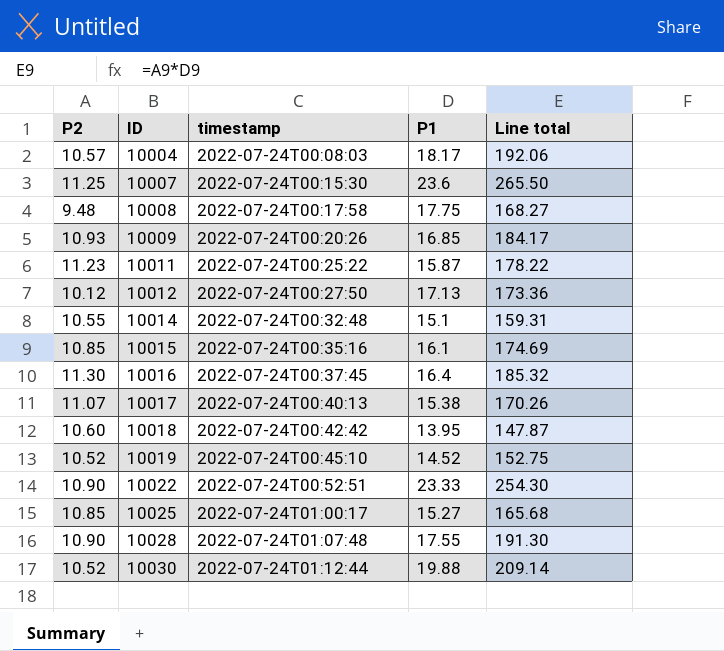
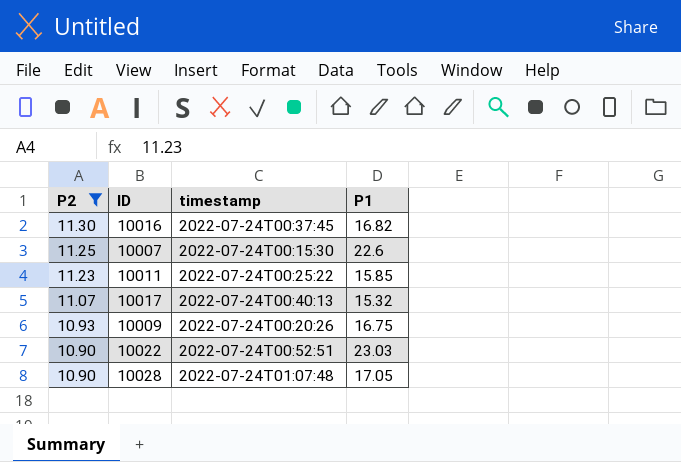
filter: none -> P2 >= 10.90
row order: ID ascending -> P2 descending
column Line total | formula: [P2] * [P1] -> none
10016 | P1: 16.4 -> 16.82
10007 | P1: 23.6 -> 22.6
10011 | P1: 15.87 -> 15.85
10017 | P1: 15.38 -> 15.32
10009 | P1: 16.85 -> 16.75
10022 | P1: 23.33 -> 23.03
10028 | P1: 17.55 -> 17.05

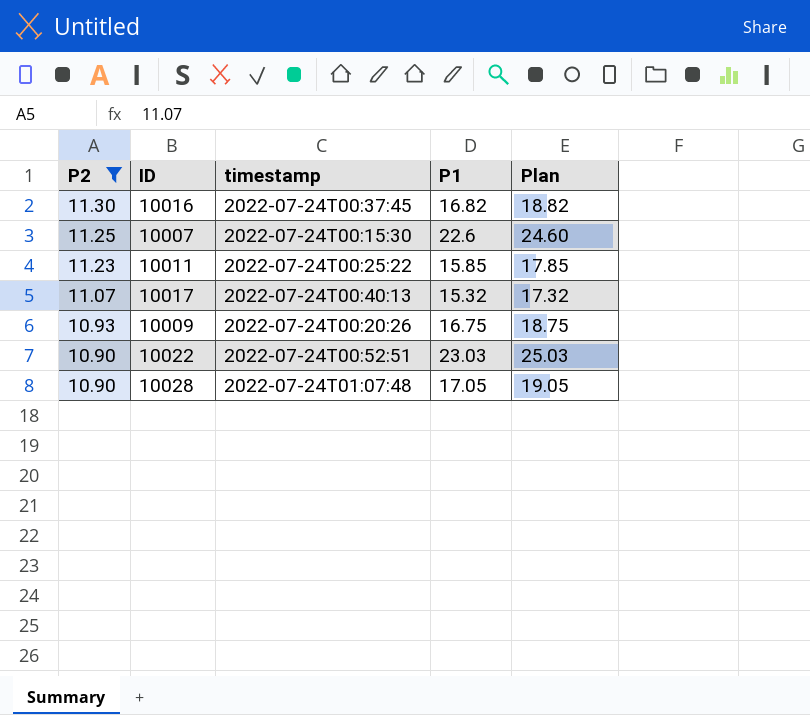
column Plan | formula: none -> [P1] + 2

